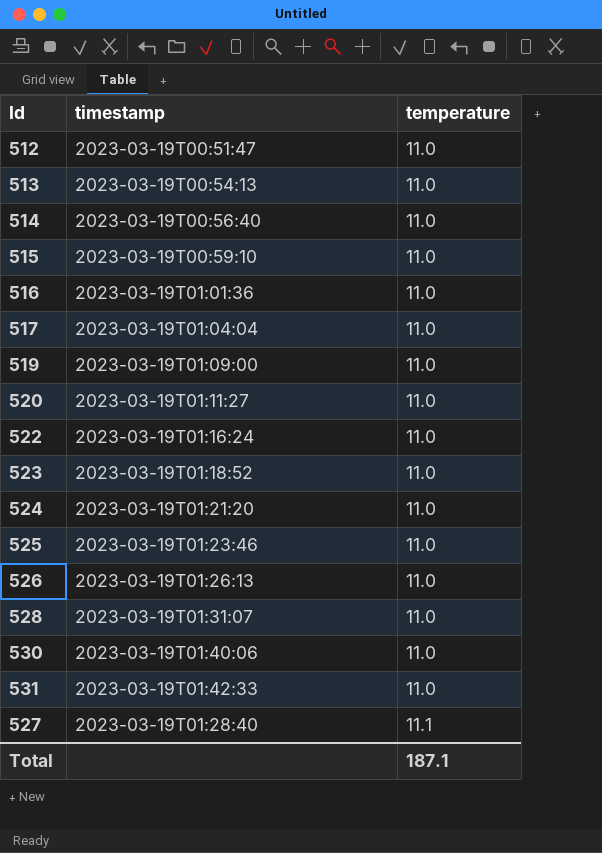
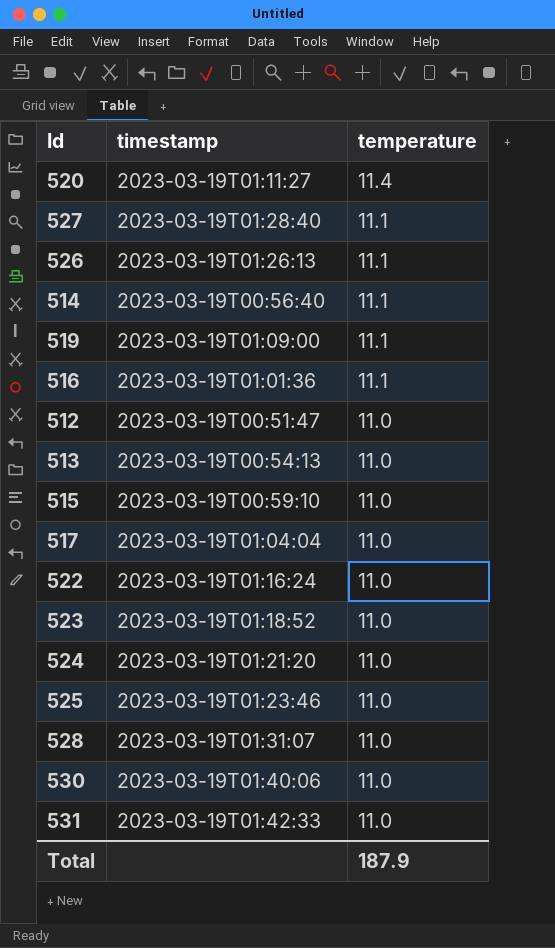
row order: temperature ascending -> temperature descending
520 | temperature: 11.0 -> 11.4
526 | temperature: 11.0 -> 11.1
514 | temperature: 11.0 -> 11.1
519 | temperature: 11.0 -> 11.1
516 | temperature: 11.0 -> 11.1
Total | temperature: 187.1 -> 187.9

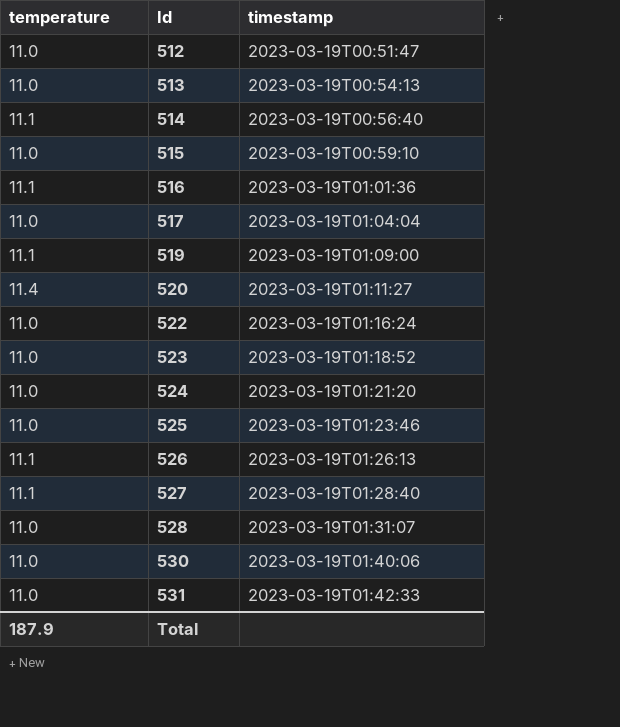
row order: temperature descending -> Id ascending
column temperature | position: 3 -> 1

